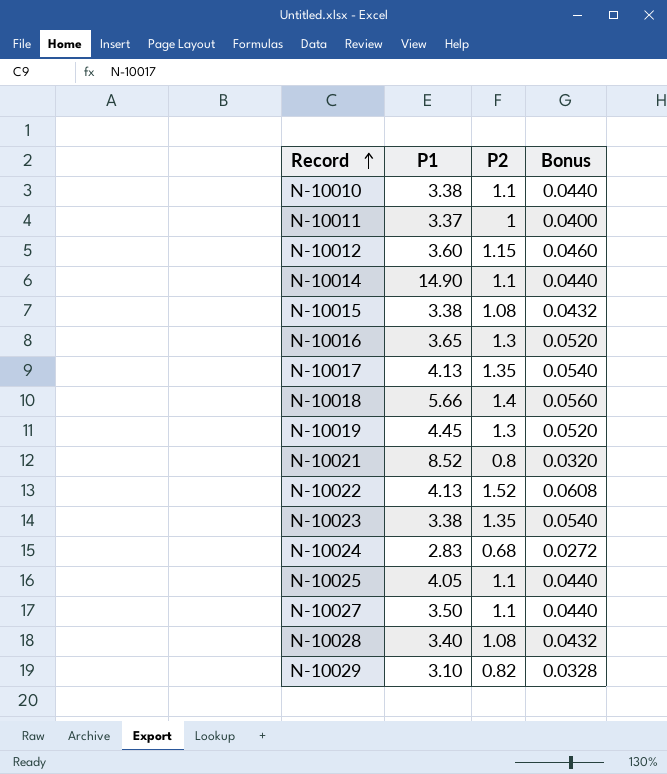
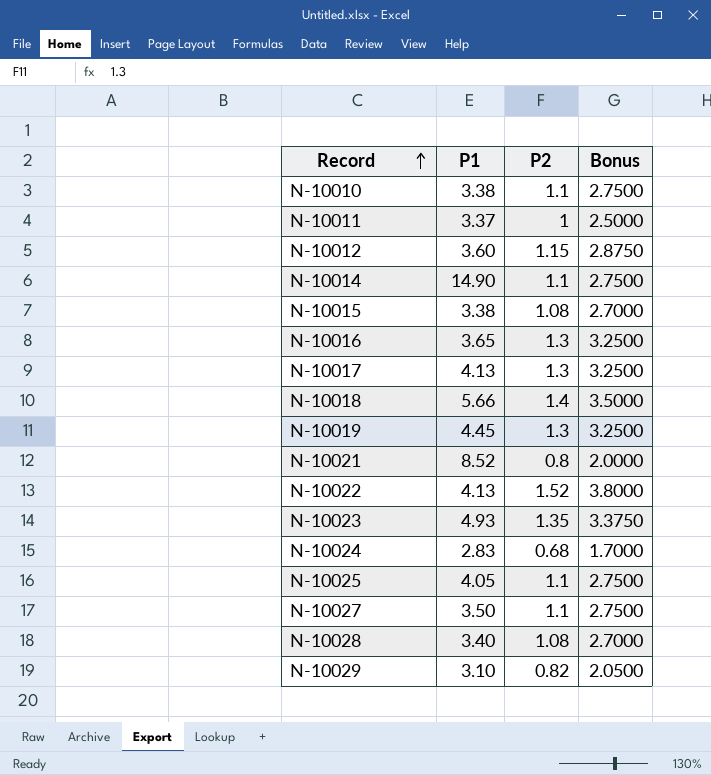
column Bonus | formula: [P2] * 0.04 -> [P2] * 2.5
N-10017 | P2: 1.35 -> 1.3
N-10023 | P1: 3.38 -> 4.93

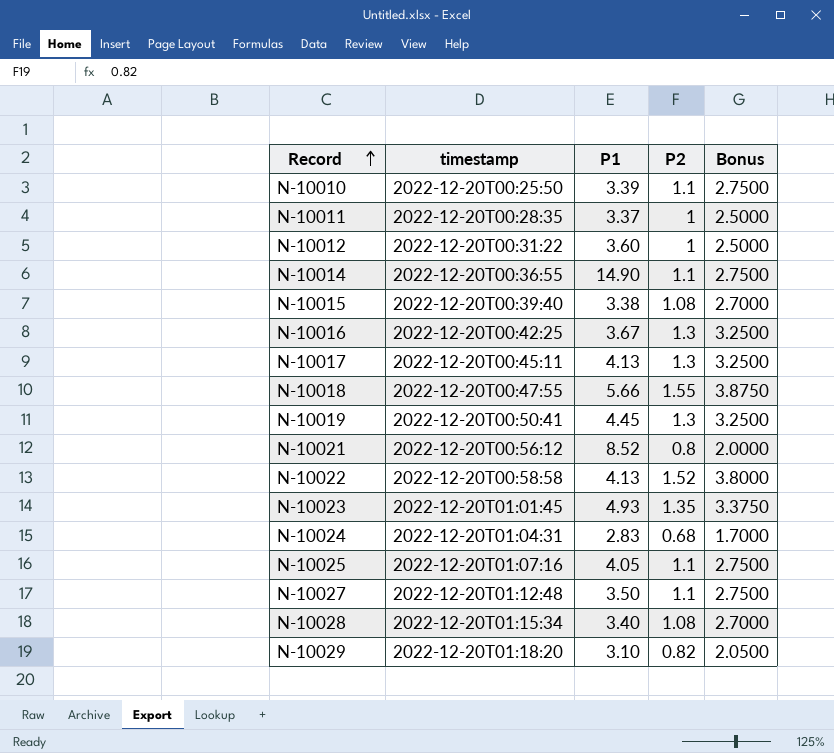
column timestamp | position: none -> 2
N-10010 | P1: 3.38 -> 3.39
N-10012 | P2: 1.15 -> 1
N-10012 | Bonus: 2.8750 -> 2.5000
N-10016 | P1: 3.65 -> 3.67
N-10018 | P2: 1.4 -> 1.55
N-10018 | Bonus: 3.5000 -> 3.8750

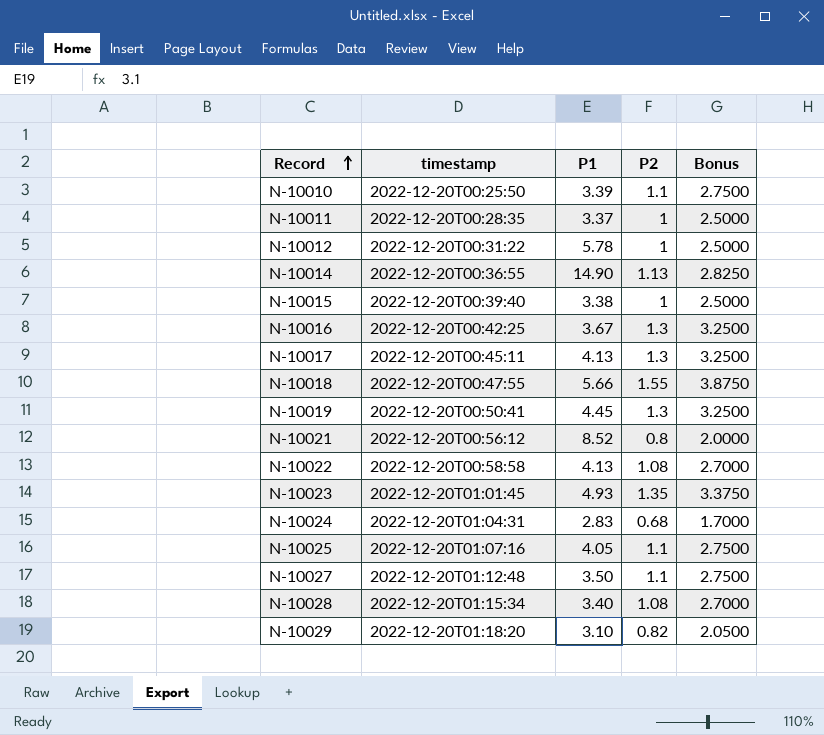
N-10012 | P1: 3.60 -> 5.78
N-10014 | P2: 1.1 -> 1.13
N-10014 | Bonus: 2.7500 -> 2.8250
N-10015 | P2: 1.08 -> 1
N-10015 | Bonus: 2.7000 -> 2.5000
N-10022 | P2: 1.52 -> 1.08
N-10022 | Bonus: 3.8000 -> 2.7000

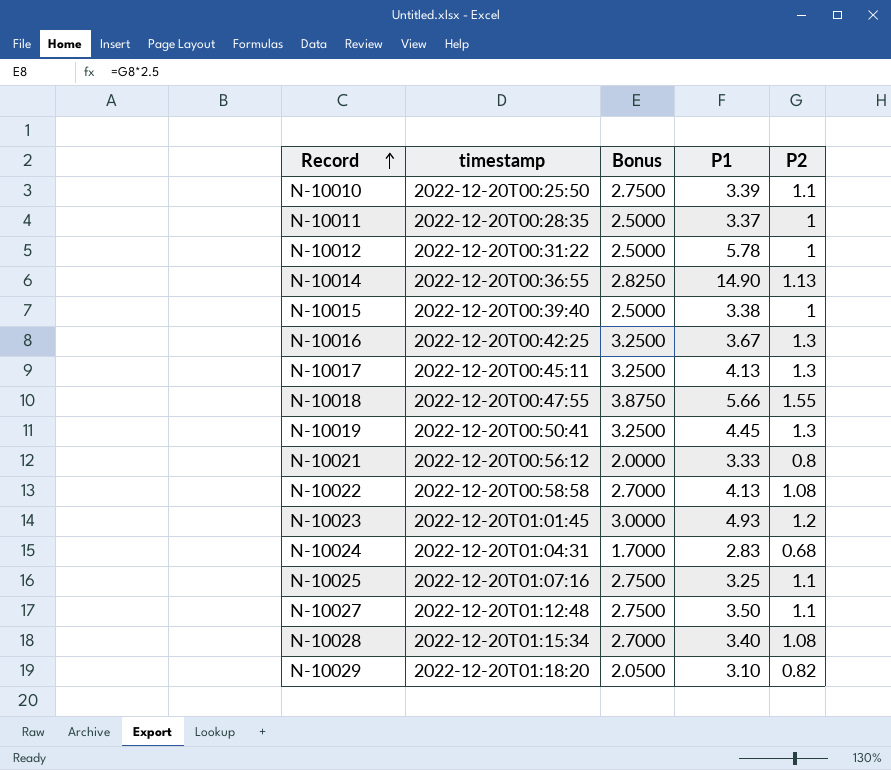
column Bonus | position: 5 -> 3
N-10021 | P1: 8.52 -> 3.33
N-10023 | Bonus: 3.3750 -> 3.0000
N-10023 | P2: 1.35 -> 1.2
N-10025 | P1: 4.05 -> 3.25

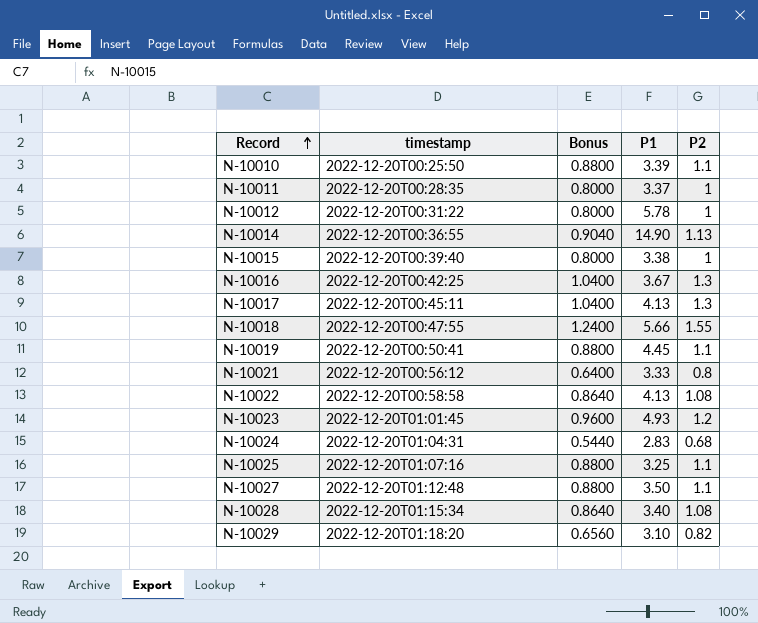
column Bonus | formula: [P2] * 2.5 -> [P2] * 0.8
N-10019 | P2: 1.3 -> 1.1

